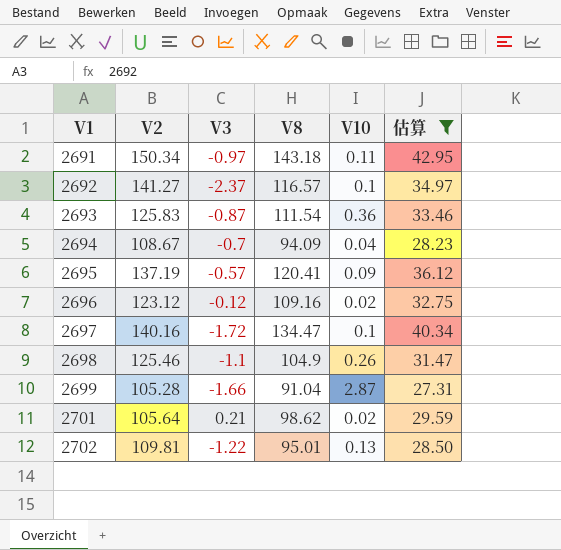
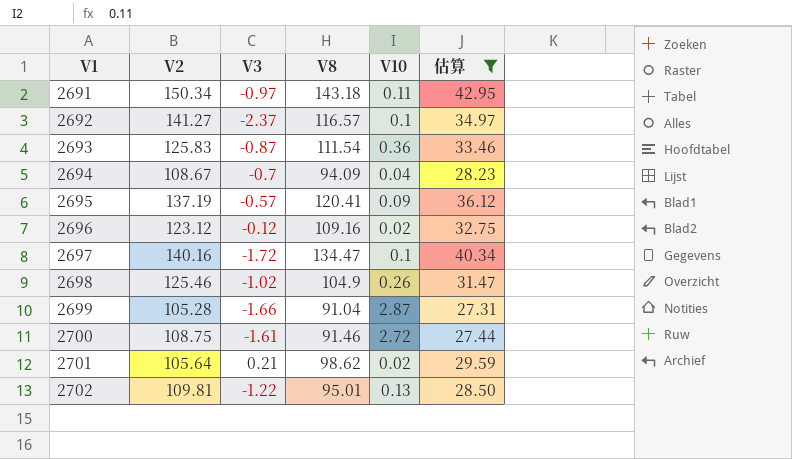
2698 | V3: -1.1 -> -1.02
row 2700: none -> 108.75 | -1.61 | 91.46 | 2.72 | 27.44

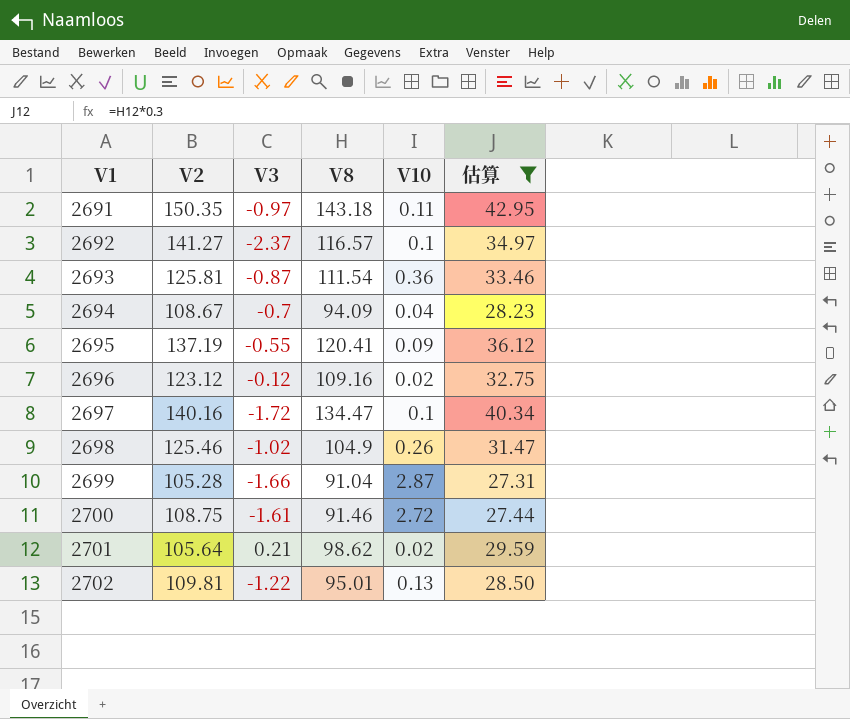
2691 | V2: 150.34 -> 150.35
2693 | V2: 125.83 -> 125.81
2695 | V3: -0.57 -> -0.55

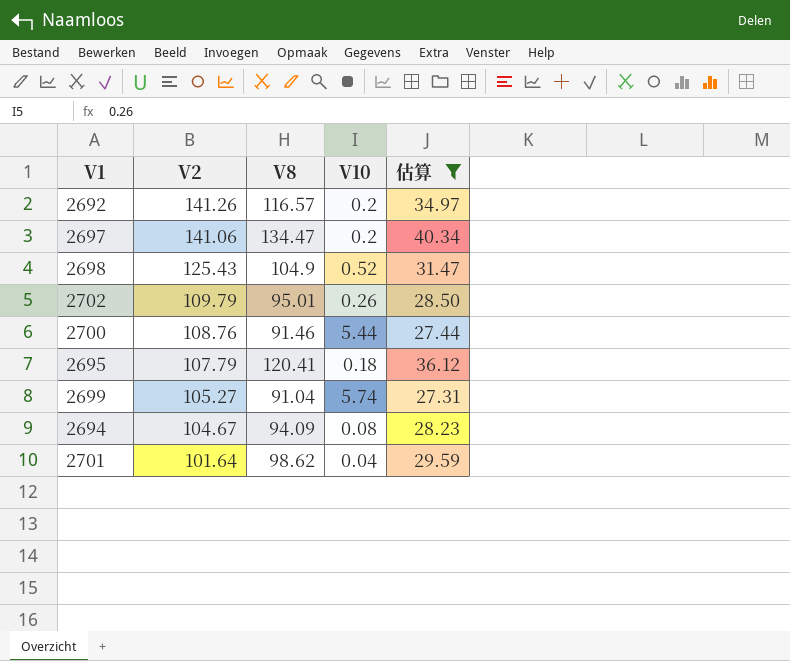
row order: V1 ascending -> V2 descending
column V3 | position: 3 -> none
row 2691: 150.35 | -0.97 | 143.18 | 0.11 | 42.95 -> none
row 2693: 125.81 | -0.87 | 111.54 | 0.36 | 33.46 -> none
row 2696: 123.12 | -0.12 | 109.16 | 0.02 | 32.75 -> none
2692 | V2: 141.27 -> 141.26
2692 | V10: 0.1 -> 0.2
2697 | V2: 140.16 -> 141.06
2697 | V10: 0.1 -> 0.2
2698 | V2: 125.46 -> 125.43
2698 | V10: 0.26 -> 0.52
2702 | V2: 109.81 -> 109.79
2702 | V10: 0.13 -> 0.26
2700 | V2: 108.75 -> 108.76
2700 | V10: 2.72 -> 5.44
2695 | V2: 137.19 -> 107.79
2695 | V10: 0.09 -> 0.18
2699 | V2: 105.28 -> 105.27
2699 | V10: 2.87 -> 5.74
2694 | V2: 108.67 -> 104.67
2694 | V10: 0.04 -> 0.08
2701 | V2: 105.64 -> 101.64
2701 | V10: 0.02 -> 0.04

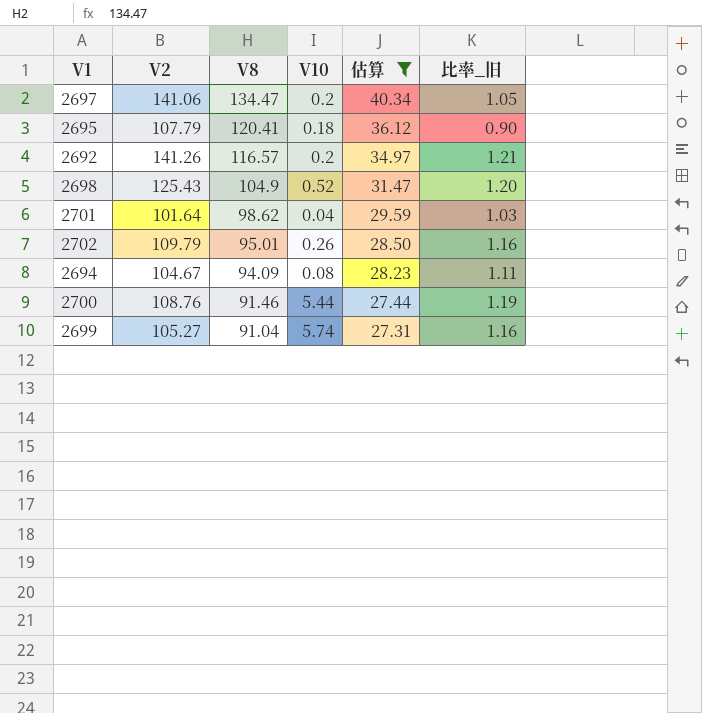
row order: V2 descending -> V8 descending
column 比率_旧 | formula: none -> [V2] / [V8]

